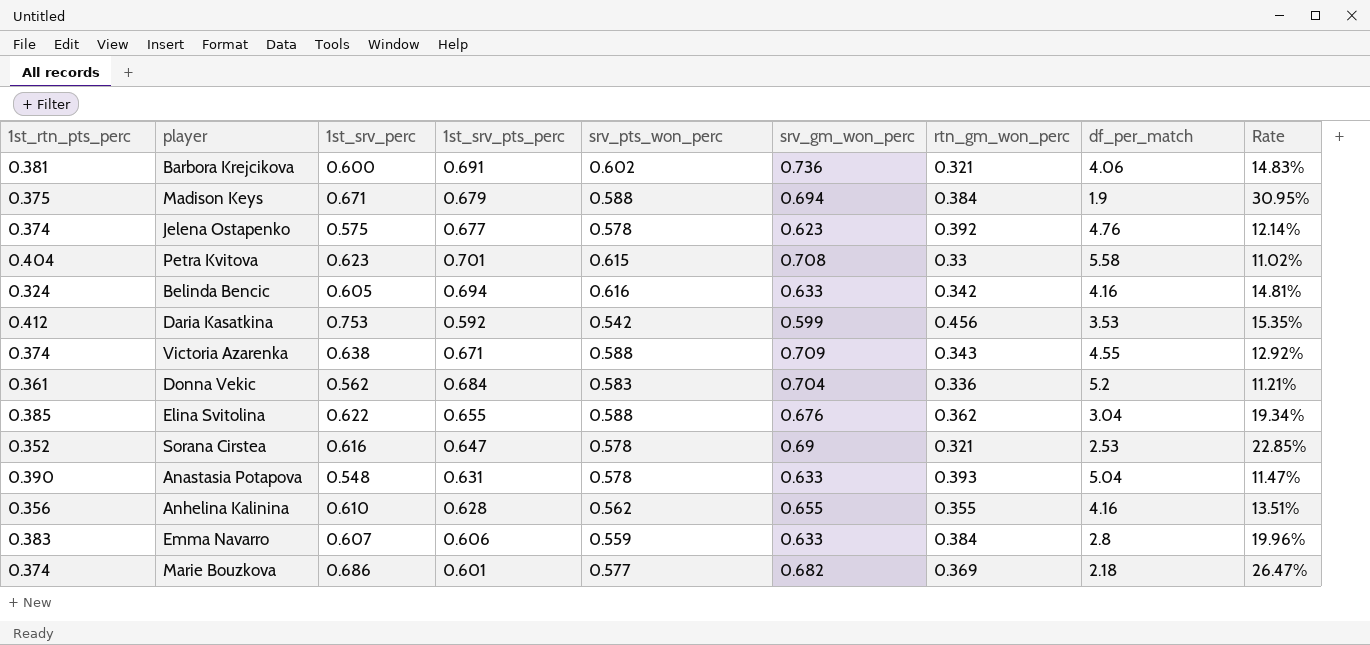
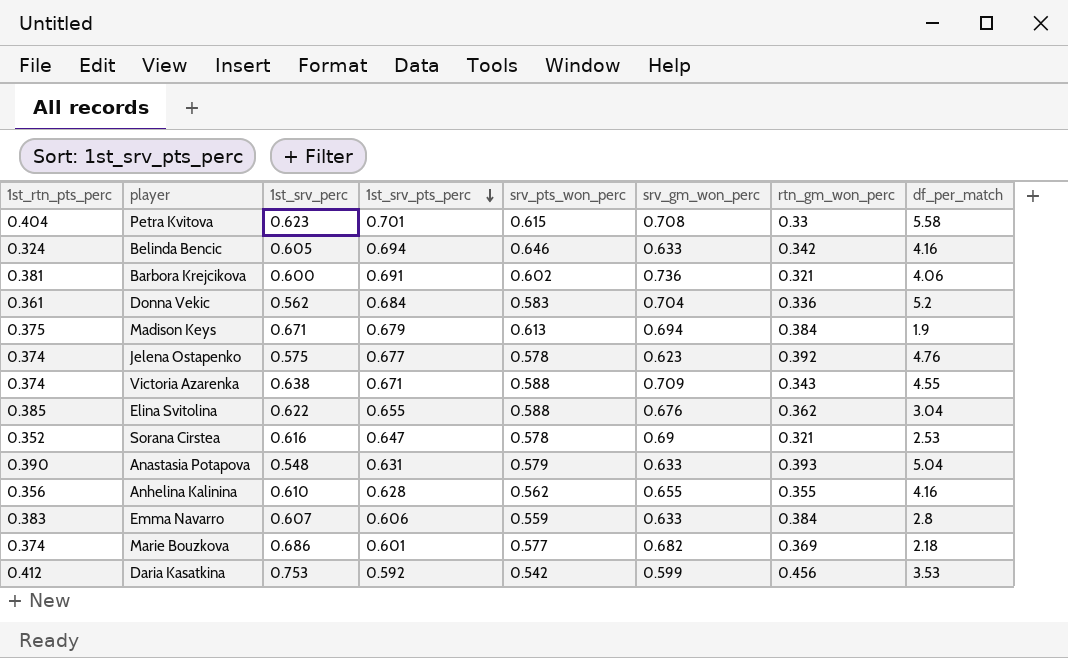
row order: none -> 1st_srv_pts_perc descending
column Rate | formula: [srv_pts_won_perc] / [df_per_match] -> none
Belinda Bencic | srv_pts_won_perc: 0.616 -> 0.646
Madison Keys | srv_pts_won_perc: 0.588 -> 0.613
Anastasia Potapova | srv_pts_won_perc: 0.578 -> 0.579

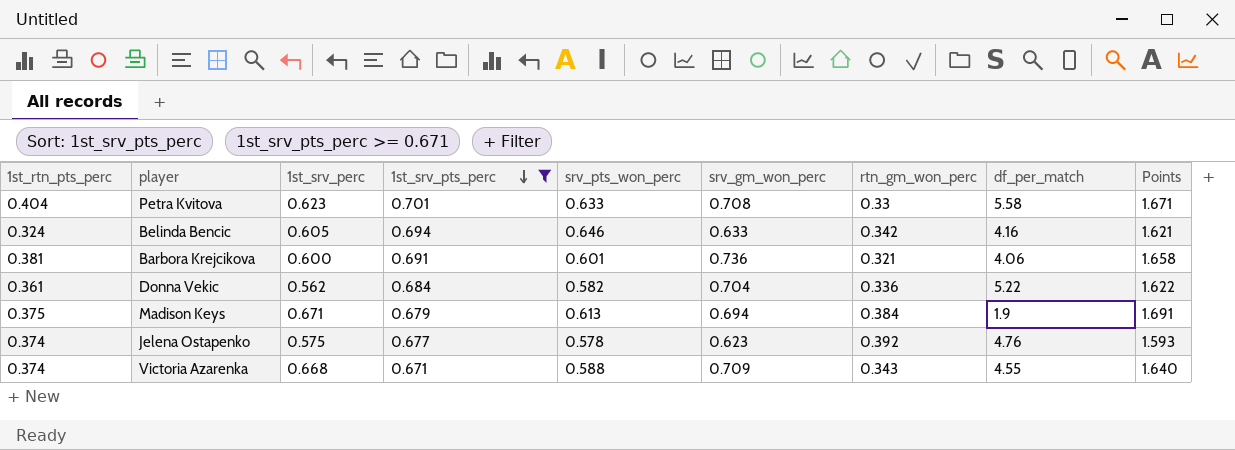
filter: none -> 1st_srv_pts_perc >= 0.671
column Points | formula: none -> [srv_pts_won_perc] + [srv_gm_won_perc] + [rtn_gm_won_perc]
Petra Kvitova | srv_pts_won_perc: 0.615 -> 0.633
Barbora Krejcikova | srv_pts_won_perc: 0.602 -> 0.601
Donna Vekic | srv_pts_won_perc: 0.583 -> 0.582
Donna Vekic | df_per_match: 5.2 -> 5.22
Victoria Azarenka | 1st_srv_perc: 0.638 -> 0.668

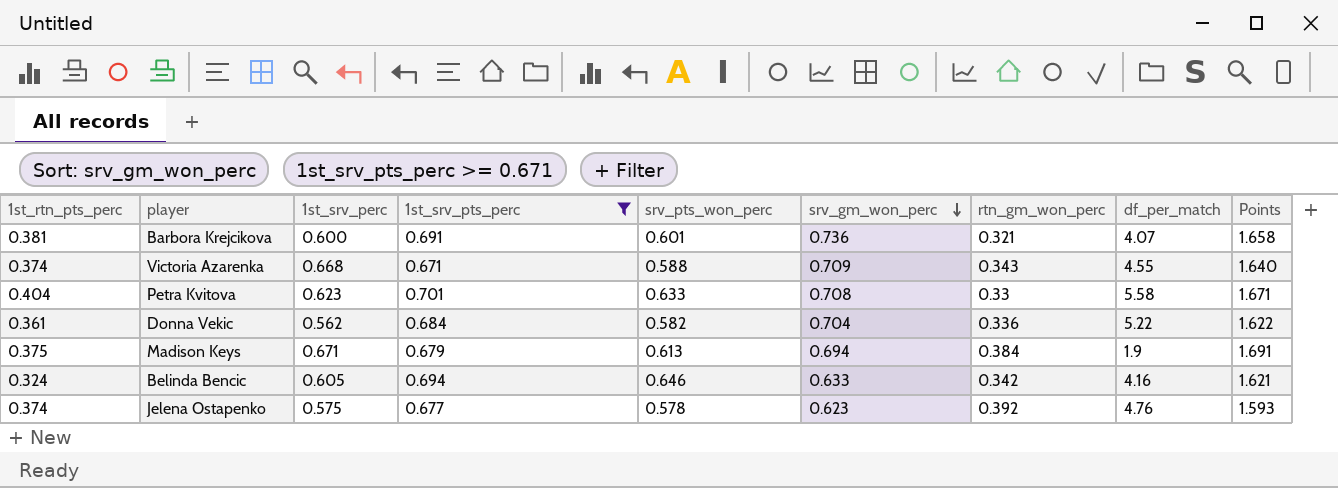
row order: 1st_srv_pts_perc descending -> srv_gm_won_perc descending
Barbora Krejcikova | df_per_match: 4.06 -> 4.07

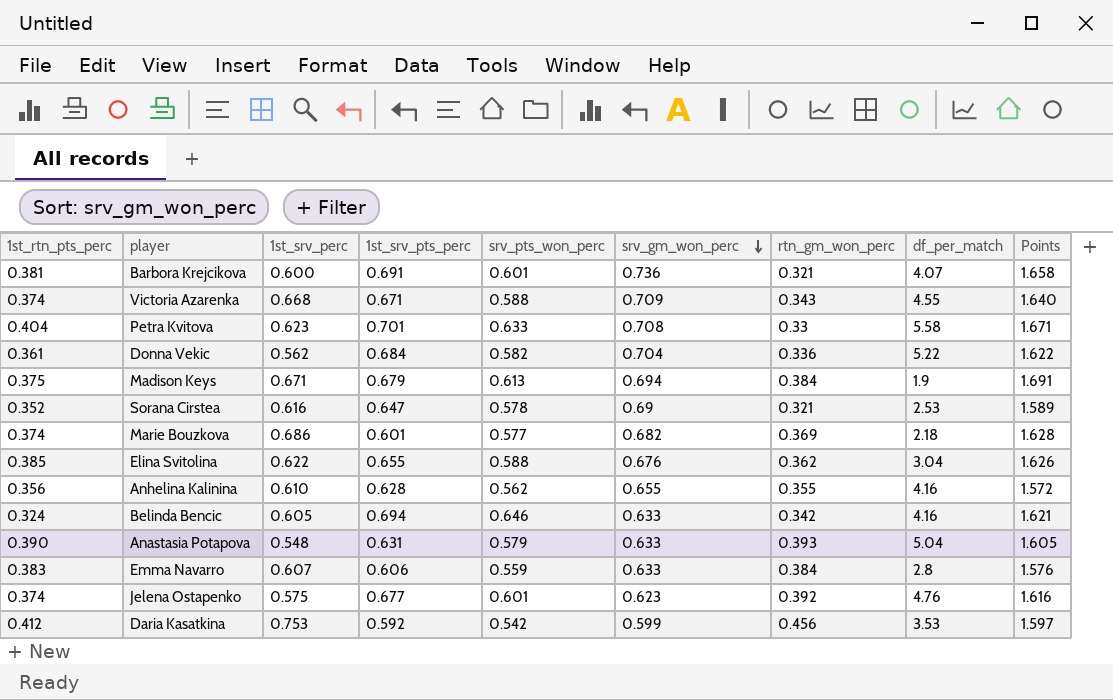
filter: 1st_srv_pts_perc >= 0.671 -> none
Jelena Ostapenko | srv_pts_won_perc: 0.578 -> 0.601
Jelena Ostapenko | Points: 1.593 -> 1.616

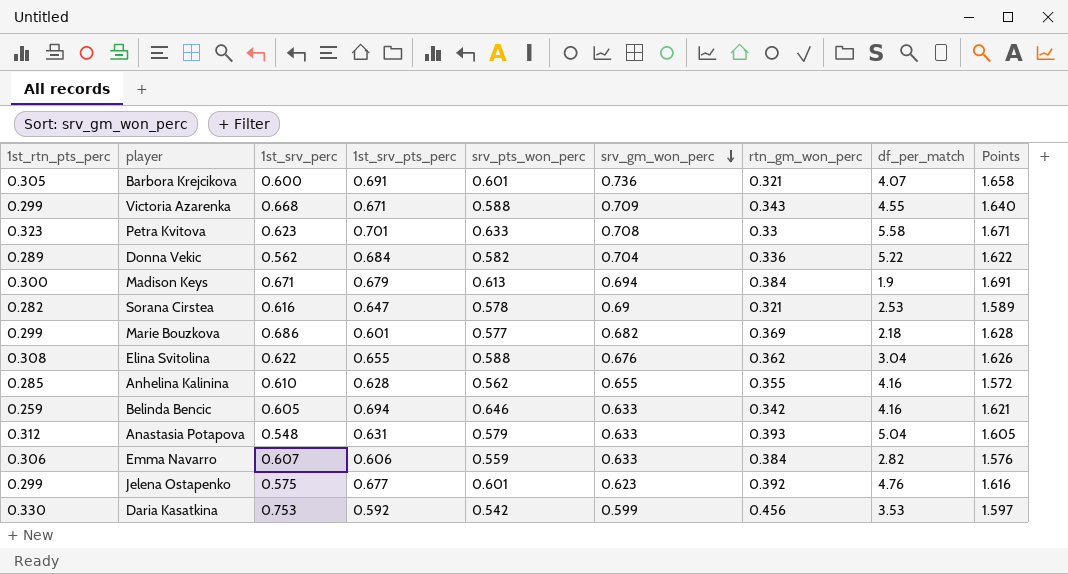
Barbora Krejcikova | 1st_rtn_pts_perc: 0.381 -> 0.305
Victoria Azarenka | 1st_rtn_pts_perc: 0.374 -> 0.299
Petra Kvitova | 1st_rtn_pts_perc: 0.404 -> 0.323
Donna Vekic | 1st_rtn_pts_perc: 0.361 -> 0.289
Madison Keys | 1st_rtn_pts_perc: 0.375 -> 0.300
Sorana Cirstea | 1st_rtn_pts_perc: 0.352 -> 0.282
Marie Bouzkova | 1st_rtn_pts_perc: 0.374 -> 0.299
Elina Svitolina | 1st_rtn_pts_perc: 0.385 -> 0.308
Anhelina Kalinina | 1st_rtn_pts_perc: 0.356 -> 0.285
Belinda Bencic | 1st_rtn_pts_perc: 0.324 -> 0.259
Anastasia Potapova | 1st_rtn_pts_perc: 0.390 -> 0.312
Emma Navarro | 1st_rtn_pts_perc: 0.383 -> 0.306
Emma Navarro | df_per_match: 2.8 -> 2.82
Jelena Ostapenko | 1st_rtn_pts_perc: 0.374 -> 0.299
Daria Kasatkina | 1st_rtn_pts_perc: 0.412 -> 0.330

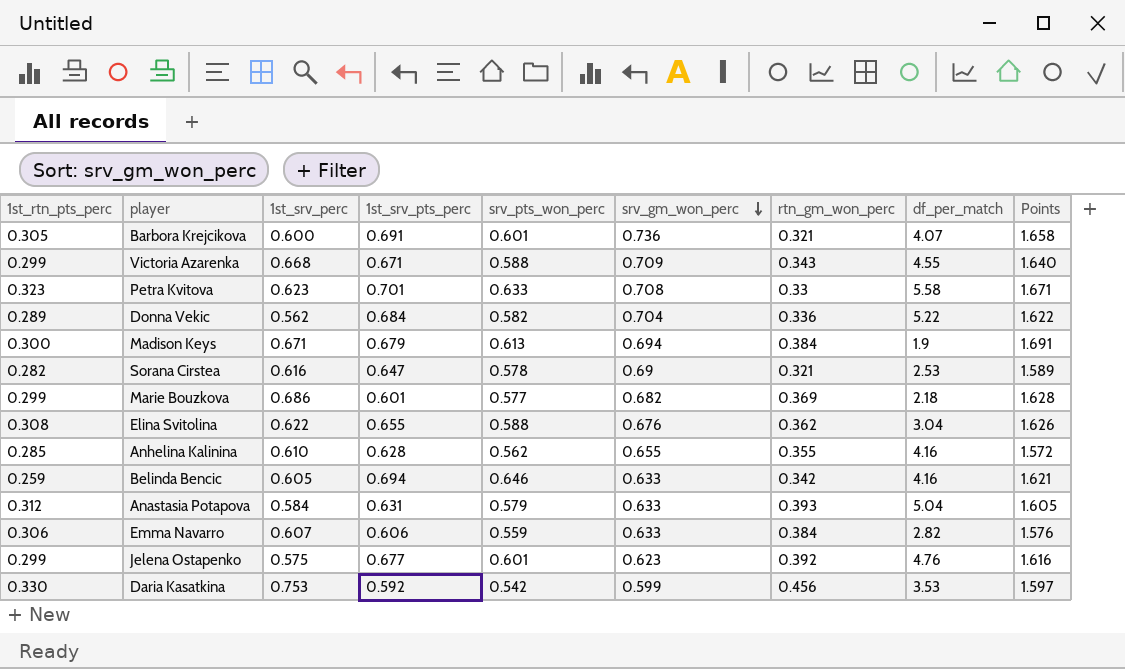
Anastasia Potapova | 1st_srv_perc: 0.548 -> 0.584

